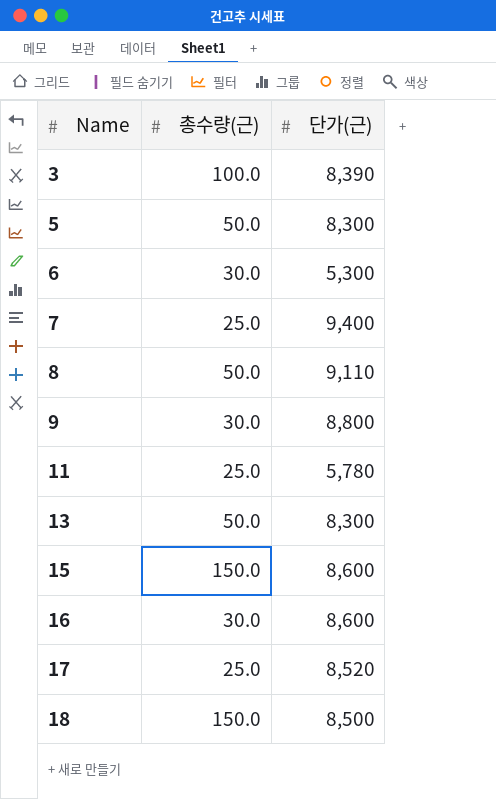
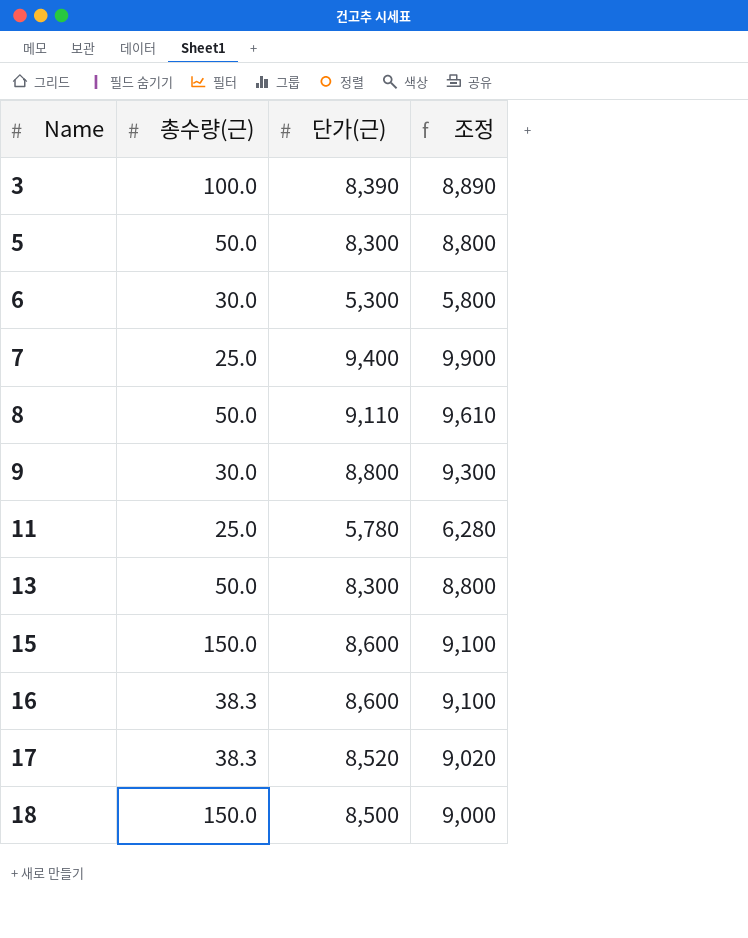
column 조정 | formula: none -> [단가(근)] + 500
16 | 총수량(근): 30.0 -> 38.3
17 | 총수량(근): 25.0 -> 38.3

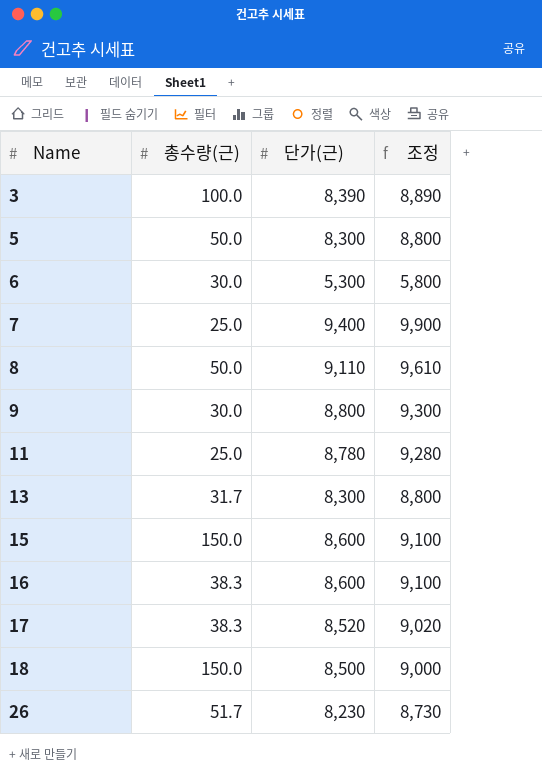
11 | 단가(근): 5,780 -> 8,780
11 | 조정: 6,280 -> 9,280
13 | 총수량(근): 50.0 -> 31.7
row 26: none -> 51.7 | 8,230 | 8,730

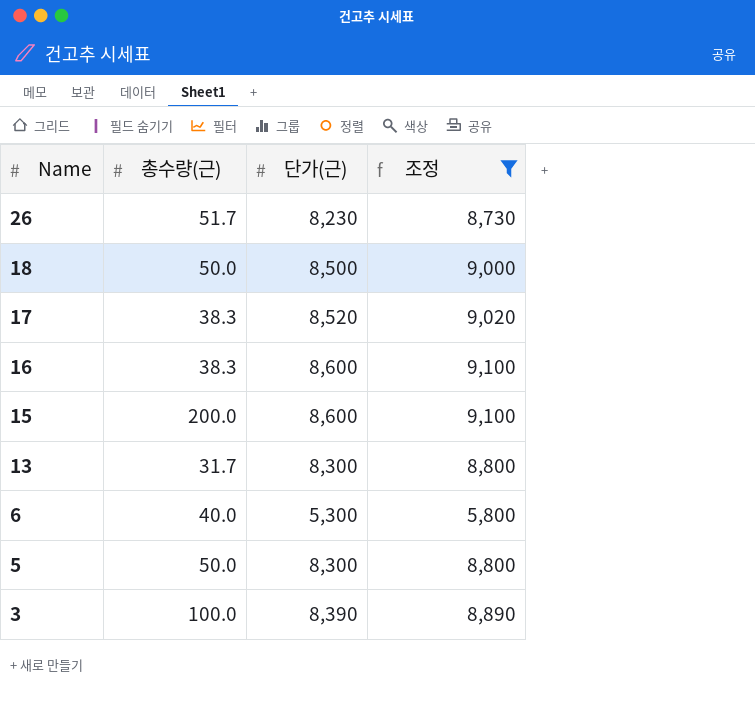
filter: none -> 조정 <= 9,100
row order: Name ascending -> Name descending
18 | 총수량(근): 150.0 -> 50.0
15 | 총수량(근): 150.0 -> 200.0
6 | 총수량(근): 30.0 -> 40.0

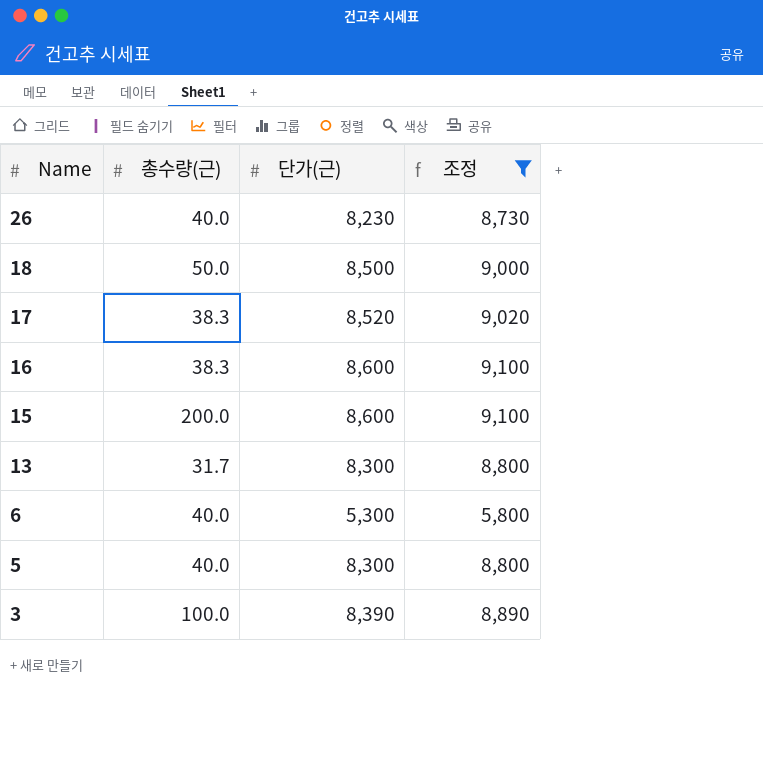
26 | 총수량(근): 51.7 -> 40.0
5 | 총수량(근): 50.0 -> 40.0

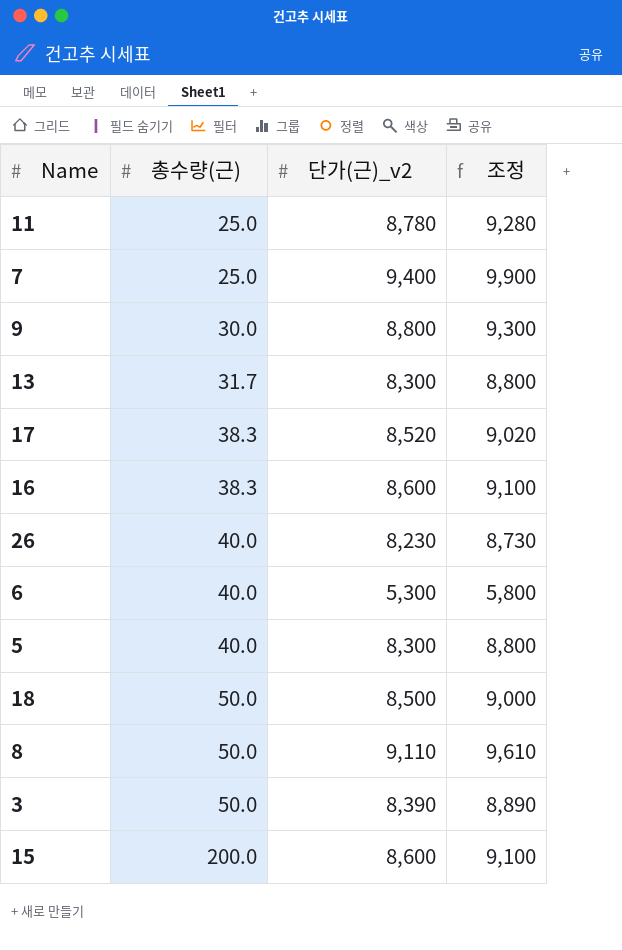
filter: 조정 <= 9,100 -> none
row order: Name descending -> 총수량(근) ascending
column name: 단가(근) -> 단가(근)_v2
3 | 총수량(근): 100.0 -> 50.0

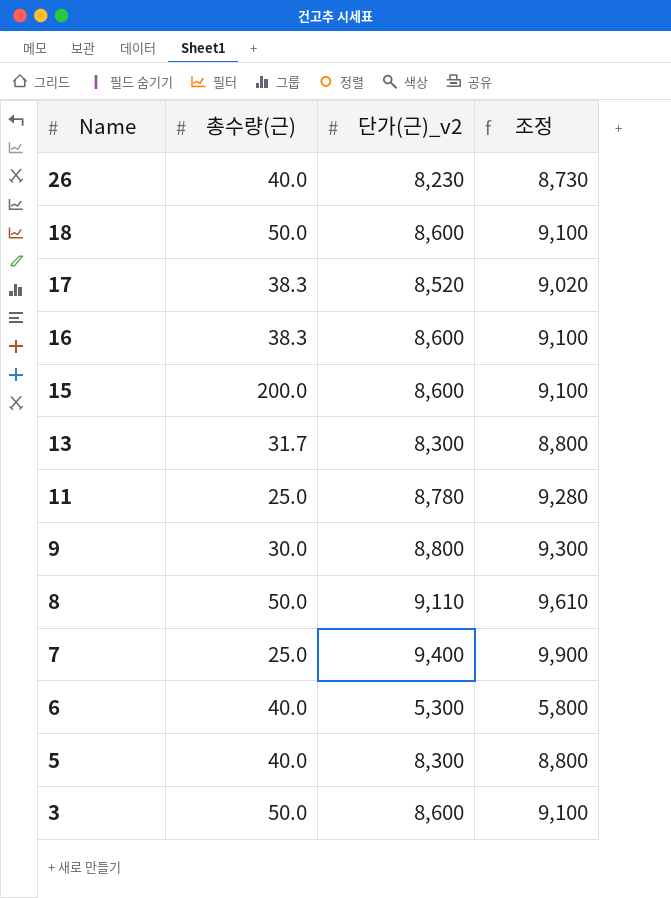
row order: 총수량(근) ascending -> Name descending
18 | 단가(근)_v2: 8,500 -> 8,600
18 | 조정: 9,000 -> 9,100
3 | 단가(근)_v2: 8,390 -> 8,600
3 | 조정: 8,890 -> 9,100

